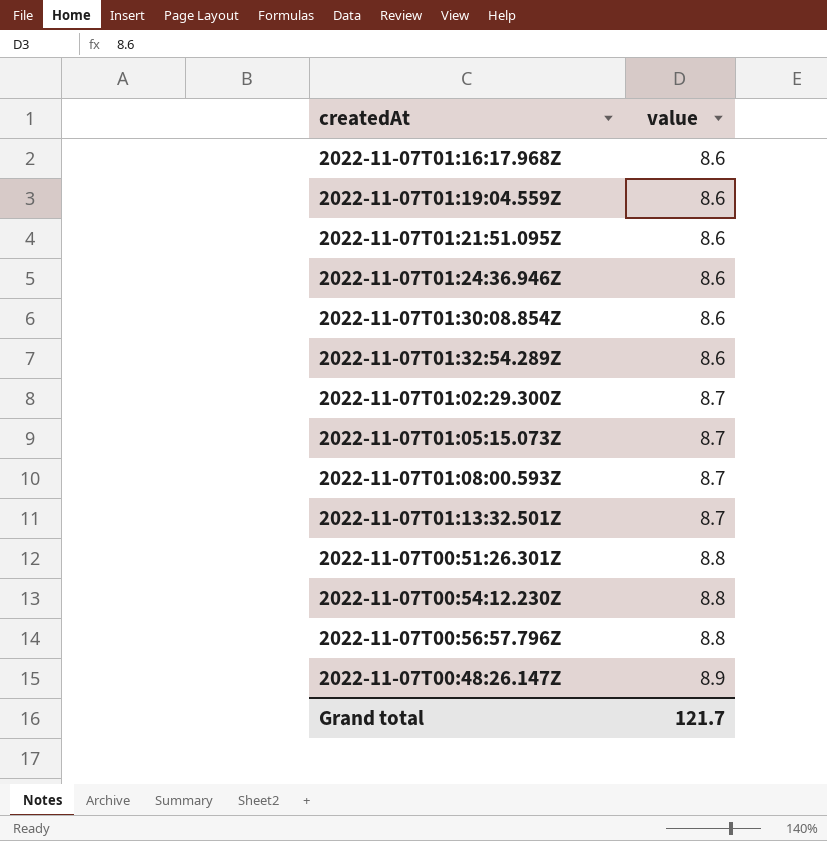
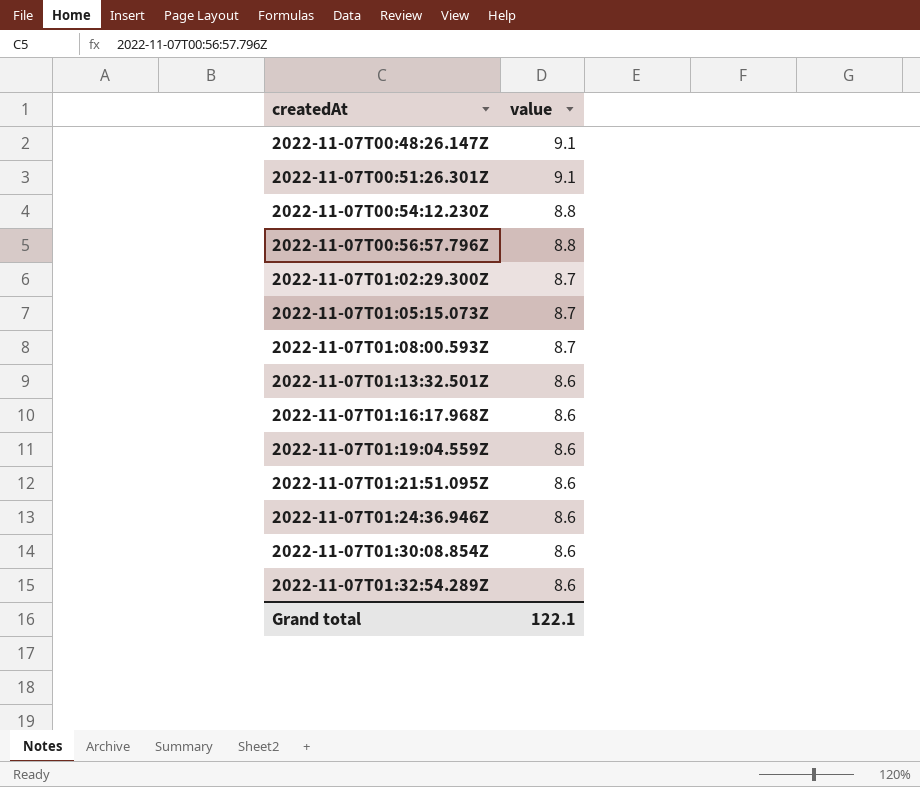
row order: value ascending -> createdAt ascending
2022-11-07T00:48:26.147Z | value: 8.9 -> 9.1
2022-11-07T00:51:26.301Z | value: 8.8 -> 9.1
2022-11-07T01:13:32.501Z | value: 8.7 -> 8.6
Grand total | value: 121.7 -> 122.1

